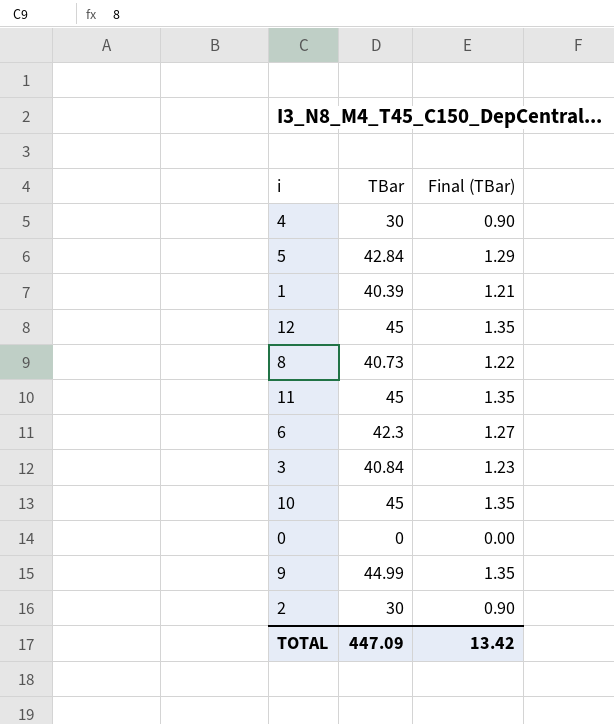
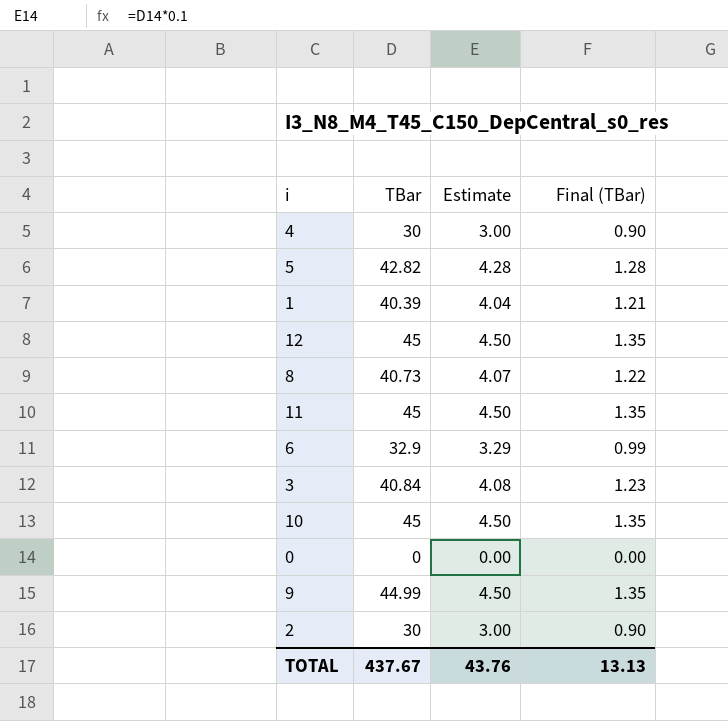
column Estimate | formula: none -> [TBar] * 0.1
5 | TBar: 42.84 -> 42.82
5 | Final (TBar): 1.29 -> 1.28
6 | TBar: 42.3 -> 32.9
6 | Final (TBar): 1.27 -> 0.99
TOTAL | TBar: 447.09 -> 437.67
TOTAL | Final (TBar): 13.42 -> 13.13

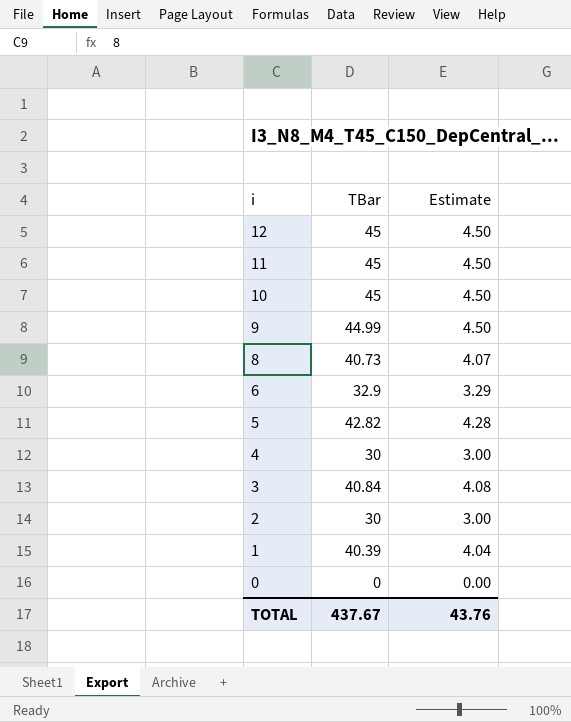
row order: none -> i descending
column Final (TBar) | formula: [TBar] * 0.03 -> none

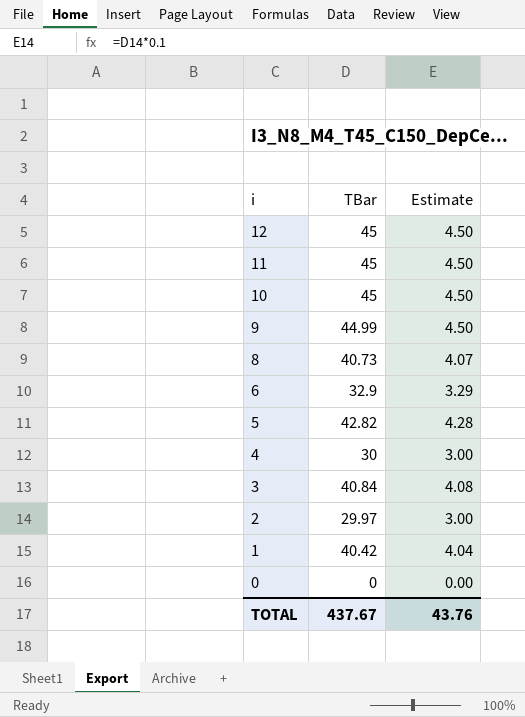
2 | TBar: 30 -> 29.97
1 | TBar: 40.39 -> 40.42

